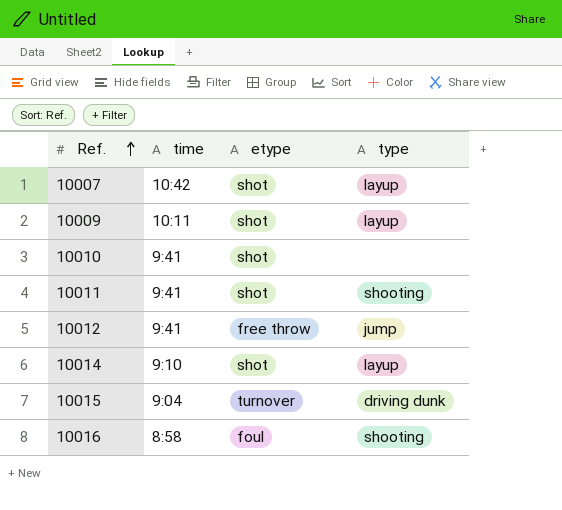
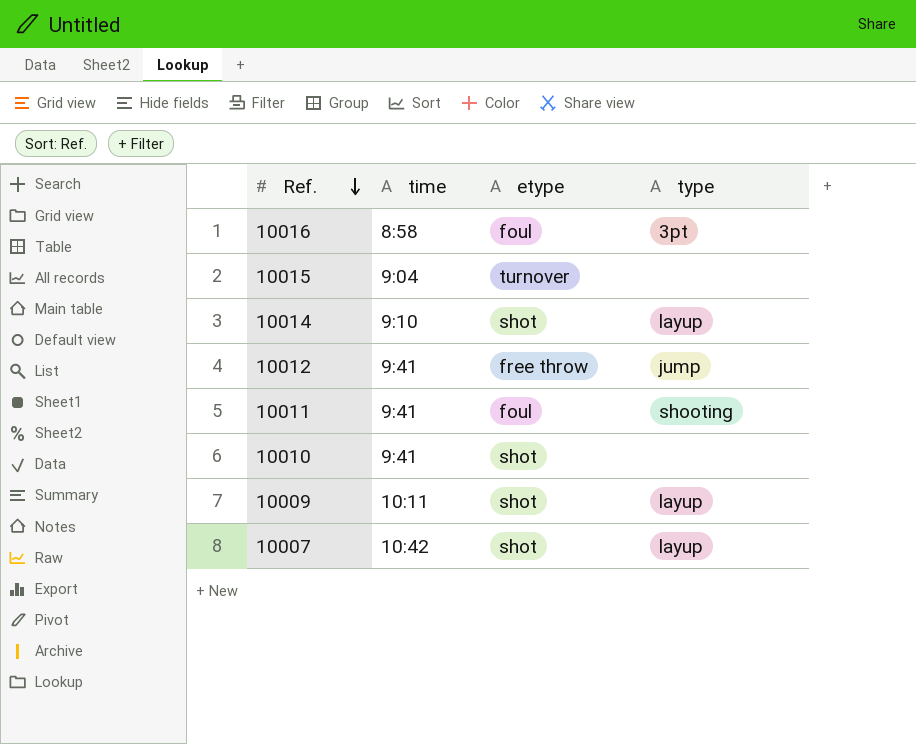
row order: Ref. ascending -> Ref. descending
10016 | type: shooting -> 3pt
10015 | type: driving dunk -> none
10011 | etype: shot -> foul

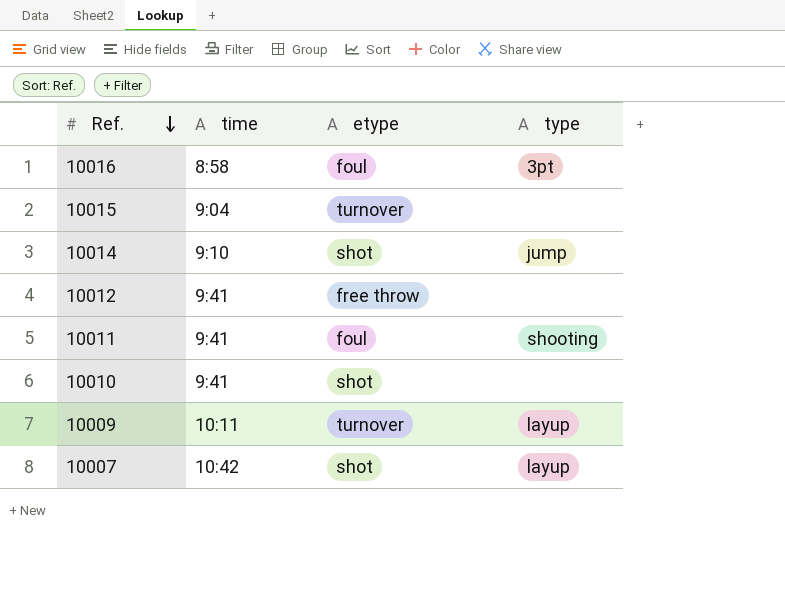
10014 | type: layup -> jump
10012 | type: jump -> none
10009 | etype: shot -> turnover

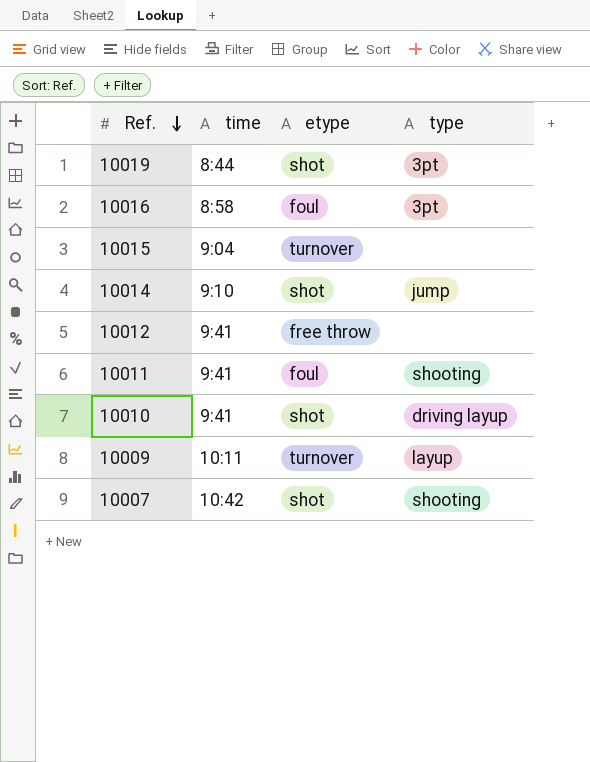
row 10019: none -> 8:44 | shot | 3pt
10010 | type: none -> driving layup
10007 | type: layup -> shooting

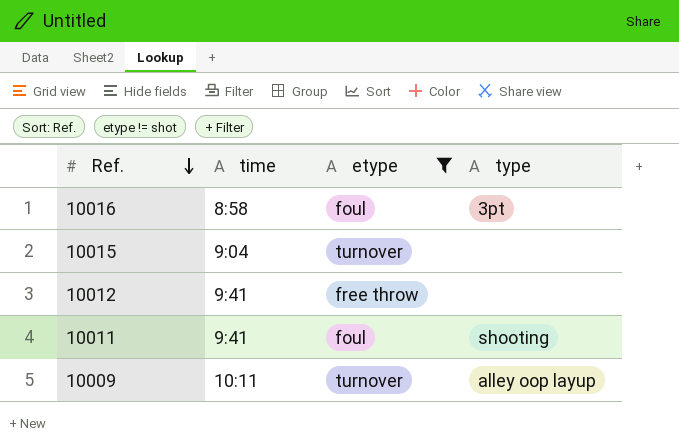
filter: none -> etype != shot
10009 | type: layup -> alley oop layup

